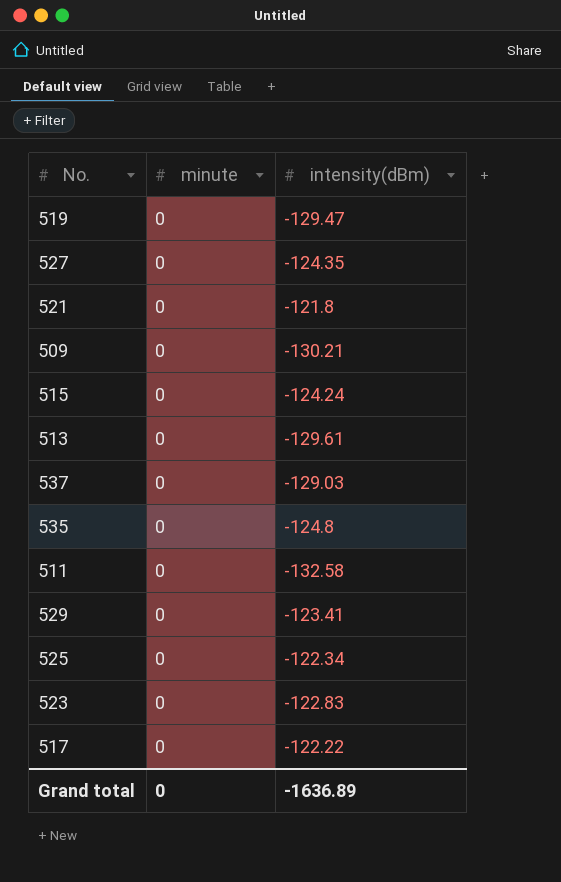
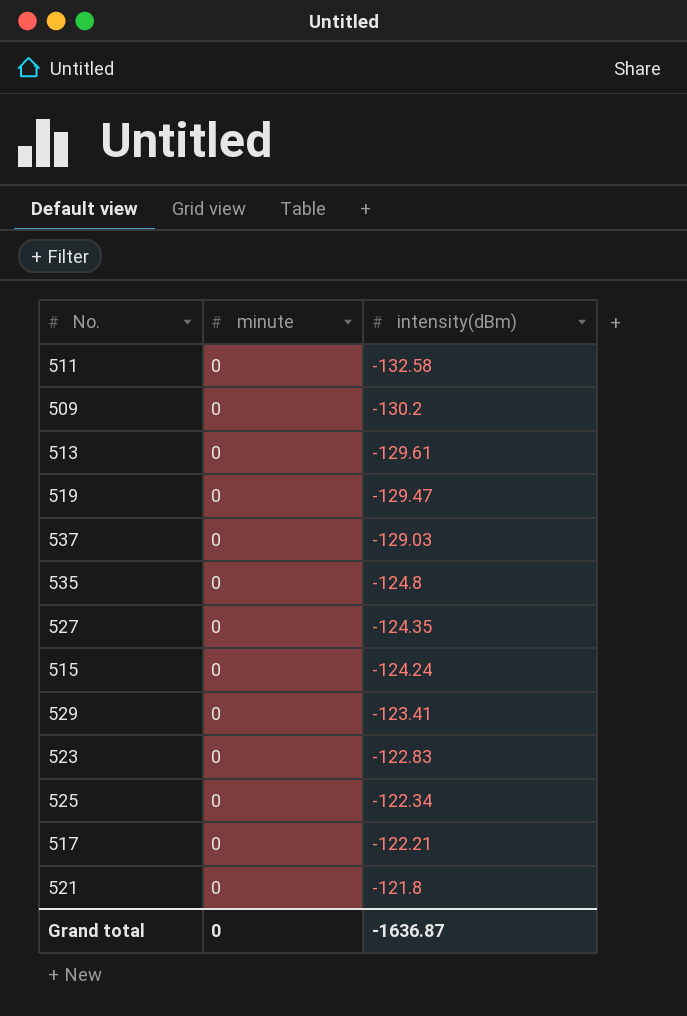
row order: none -> intensity(dBm) ascending
509 | intensity(dBm): -130.21 -> -130.2
517 | intensity(dBm): -122.22 -> -122.21
Grand total | intensity(dBm): -1636.89 -> -1636.87

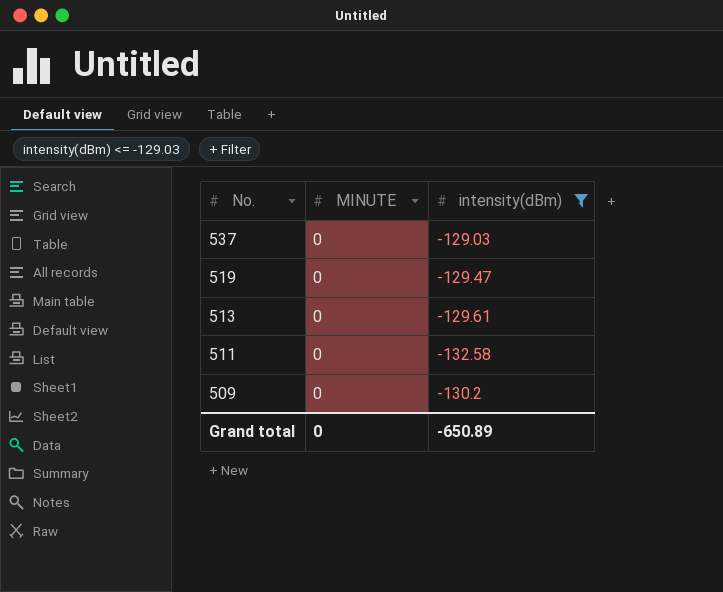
filter: none -> intensity(dBm) <= -129.03
row order: intensity(dBm) ascending -> No. descending
column name: minute -> MINUTE
Grand total | intensity(dBm): -1636.87 -> -650.89

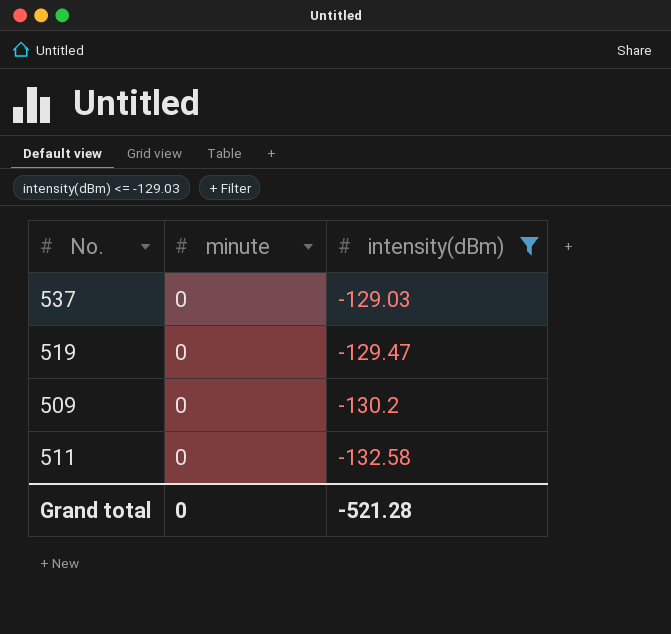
row order: No. descending -> intensity(dBm) descending
column name: MINUTE -> minute
row 513: 0 | -129.61 -> none
Grand total | intensity(dBm): -650.89 -> -521.28

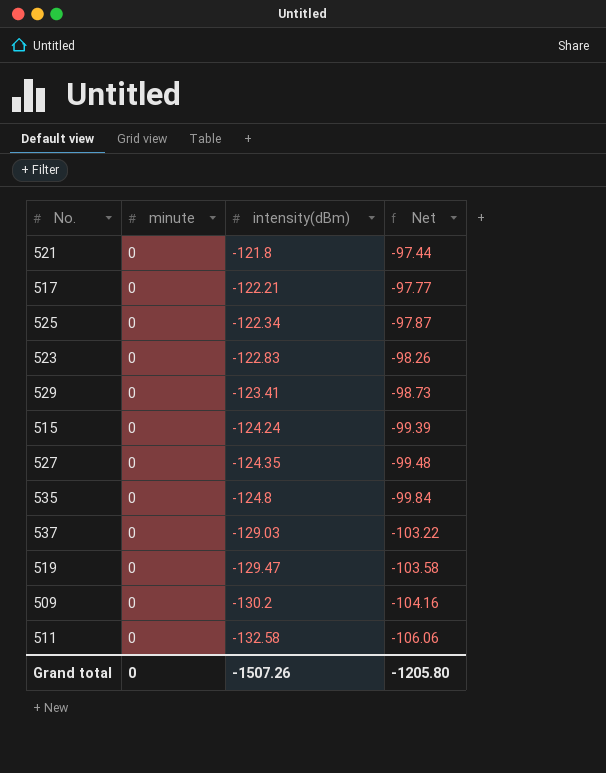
filter: intensity(dBm) <= -129.03 -> none
column Net | formula: none -> [intensity(dBm)] * 0.8
Grand total | intensity(dBm): -521.28 -> -1507.26

